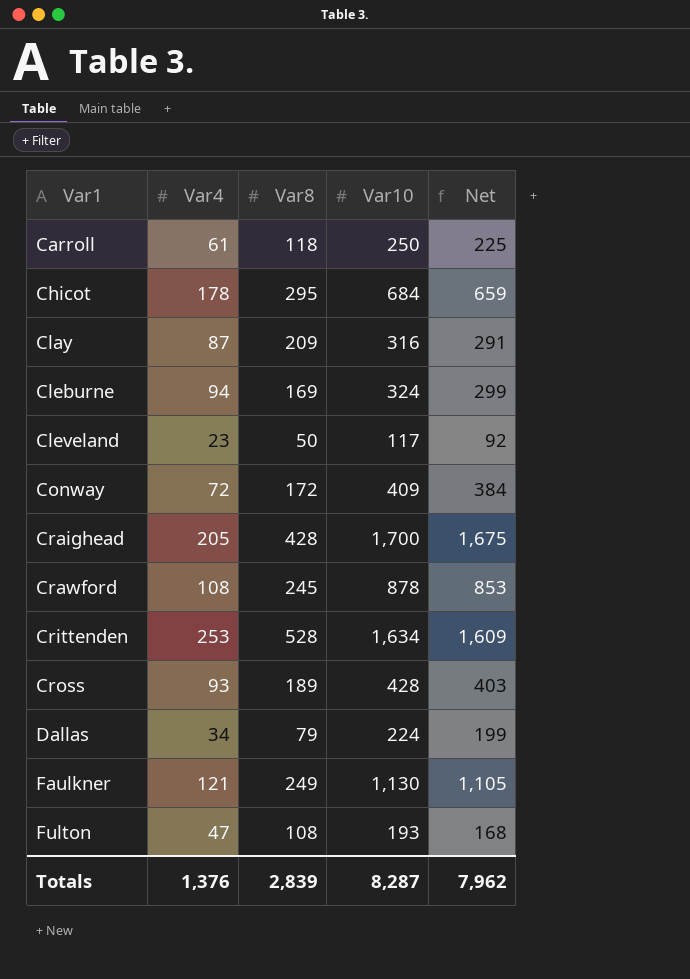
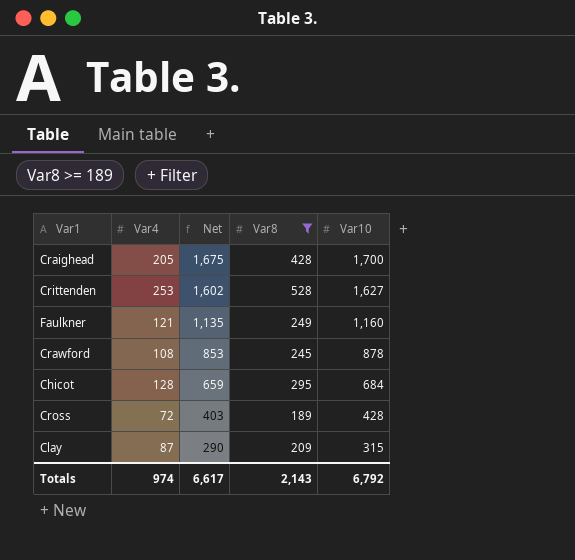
filter: none -> Var8 >= 189
row order: Var1 ascending -> Net descending
column Net | position: 5 -> 3
Crittenden | Net: 1,609 -> 1,602
Crittenden | Var10: 1,634 -> 1,627
Faulkner | Net: 1,105 -> 1,135
Faulkner | Var10: 1,130 -> 1,160
Chicot | Var4: 178 -> 128
Cross | Var4: 93 -> 72
Clay | Net: 291 -> 290
Clay | Var10: 316 -> 315
Totals | Var4: 1,376 -> 974
Totals | Net: 7,962 -> 6,617
Totals | Var8: 2,839 -> 2,143
Totals | Var10: 8,287 -> 6,792

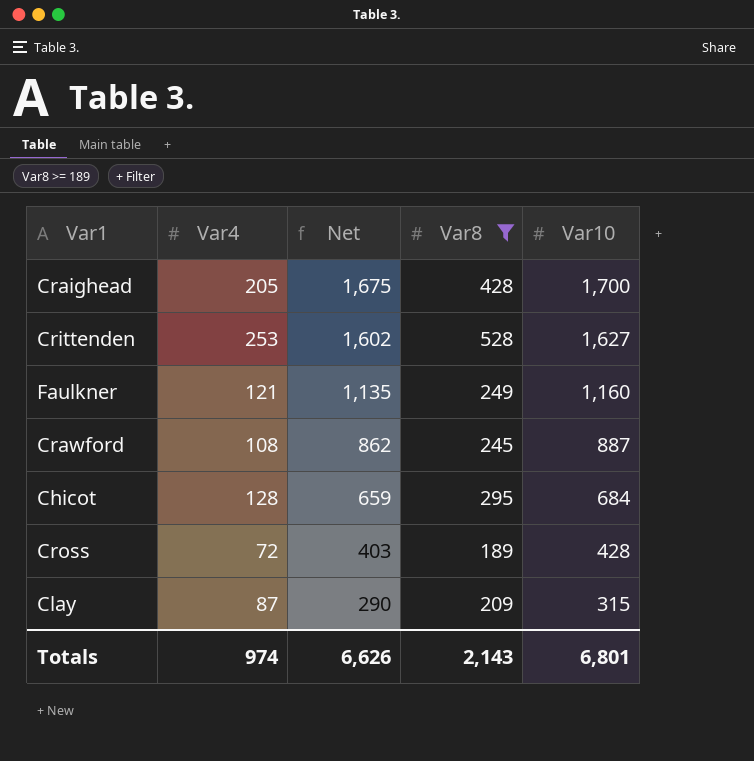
Crawford | Net: 853 -> 862
Crawford | Var10: 878 -> 887
Totals | Net: 6,617 -> 6,626
Totals | Var10: 6,792 -> 6,801

